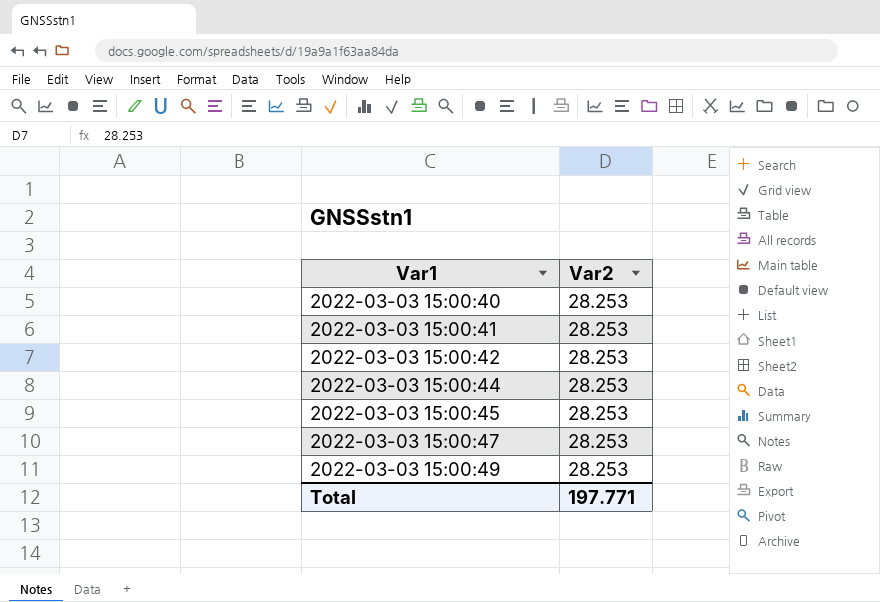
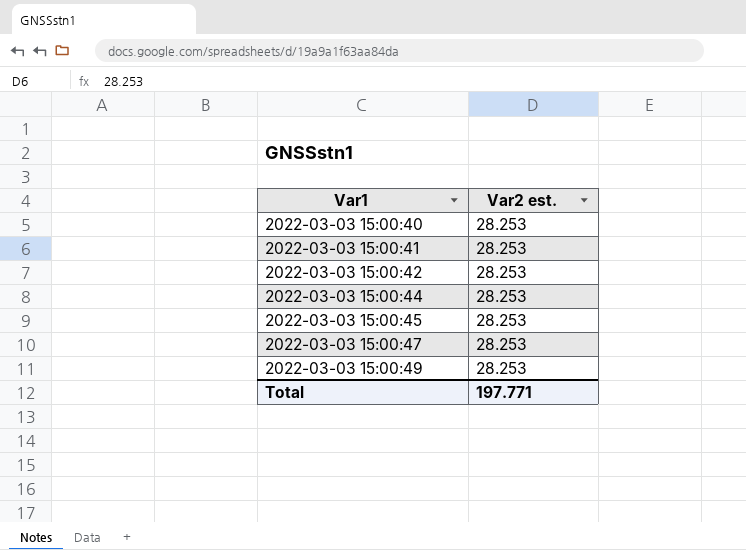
column name: Var2 -> Var2 est.

